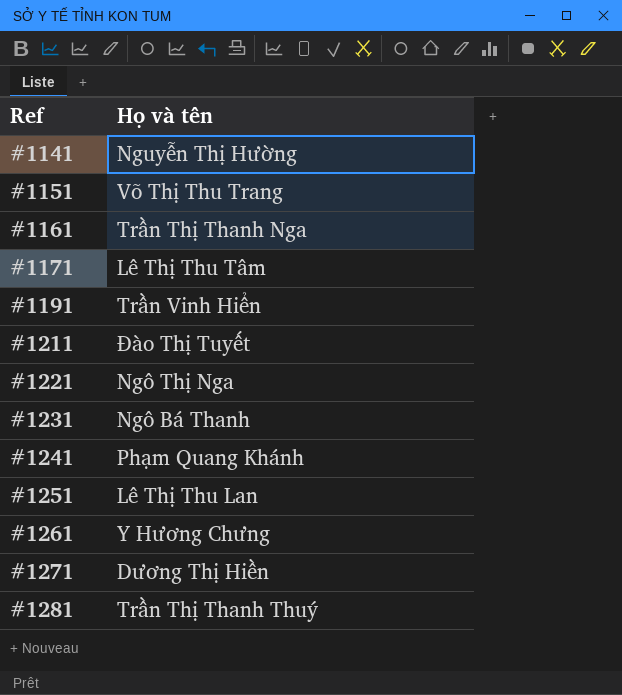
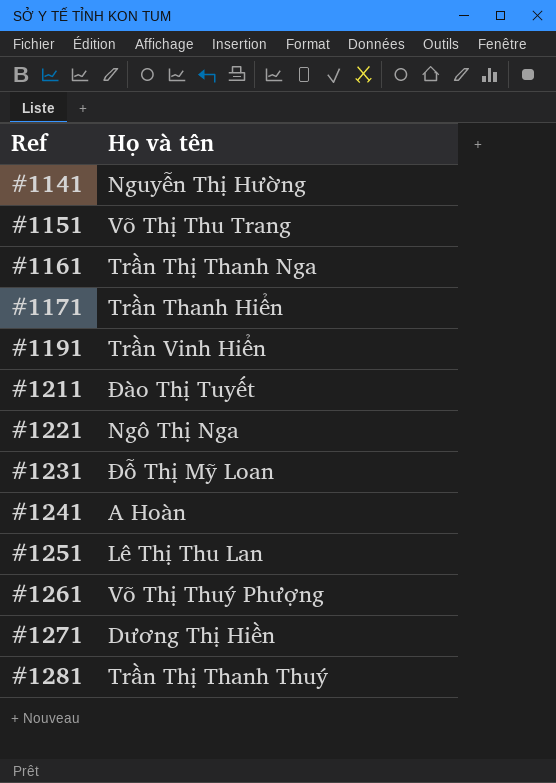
#1171 | Họ và tên: Lê Thị Thu Tâm -> Trần Thanh Hiển
#1231 | Họ và tên: Ngô Bá Thanh -> Đỗ Thị Mỹ Loan
#1241 | Họ và tên: Phạm Quang Khánh -> A Hoàn
#1261 | Họ và tên: Y Hương Chưng -> Võ Thị Thuý Phượng

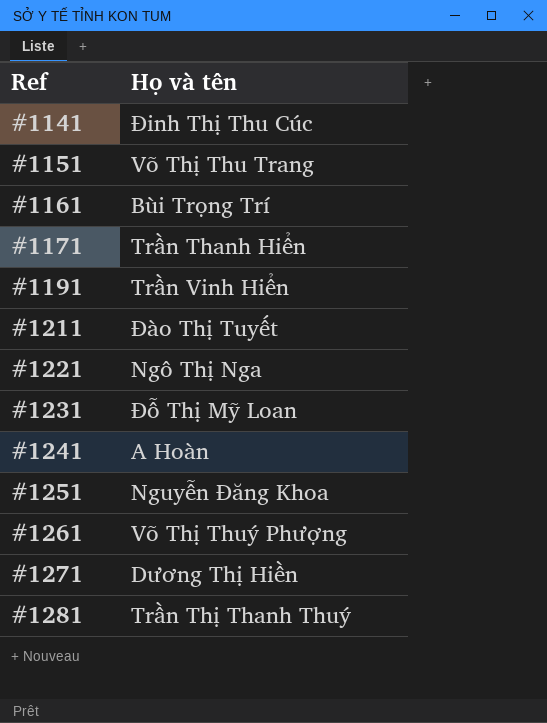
#1141 | Họ và tên: Nguyễn Thị Hường -> Đinh Thị Thu Cúc
#1161 | Họ và tên: Trần Thị Thanh Nga -> Bùi Trọng Trí
#1251 | Họ và tên: Lê Thị Thu Lan -> Nguyễn Đăng Khoa

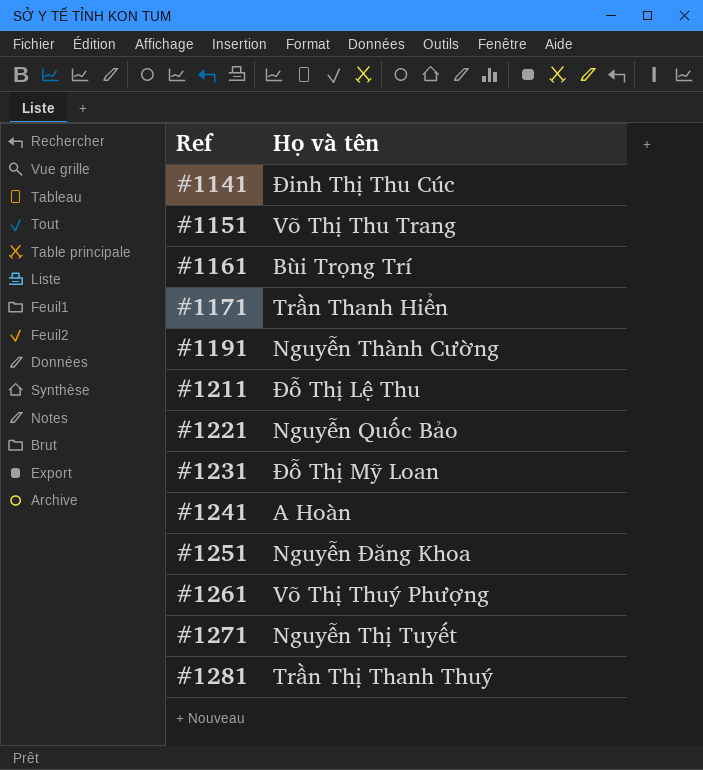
#1191 | Họ và tên: Trần Vinh Hiển -> Nguyễn Thành Cường
#1211 | Họ và tên: Đào Thị Tuyết -> Đỗ Thị Lệ Thu
#1221 | Họ và tên: Ngô Thị Nga -> Nguyễn Quốc Bảo
#1271 | Họ và tên: Dương Thị Hiền -> Nguyễn Thị Tuyết

